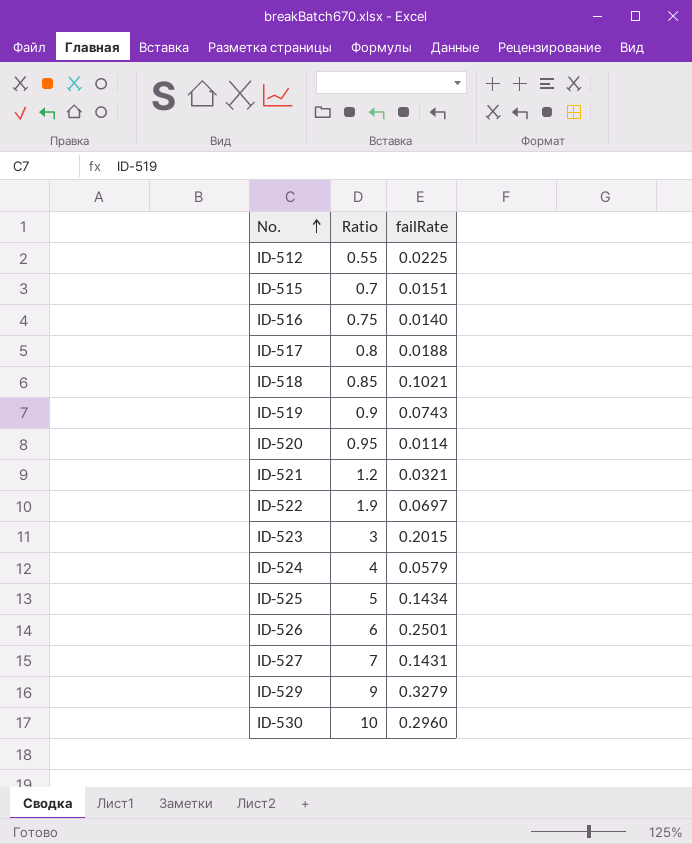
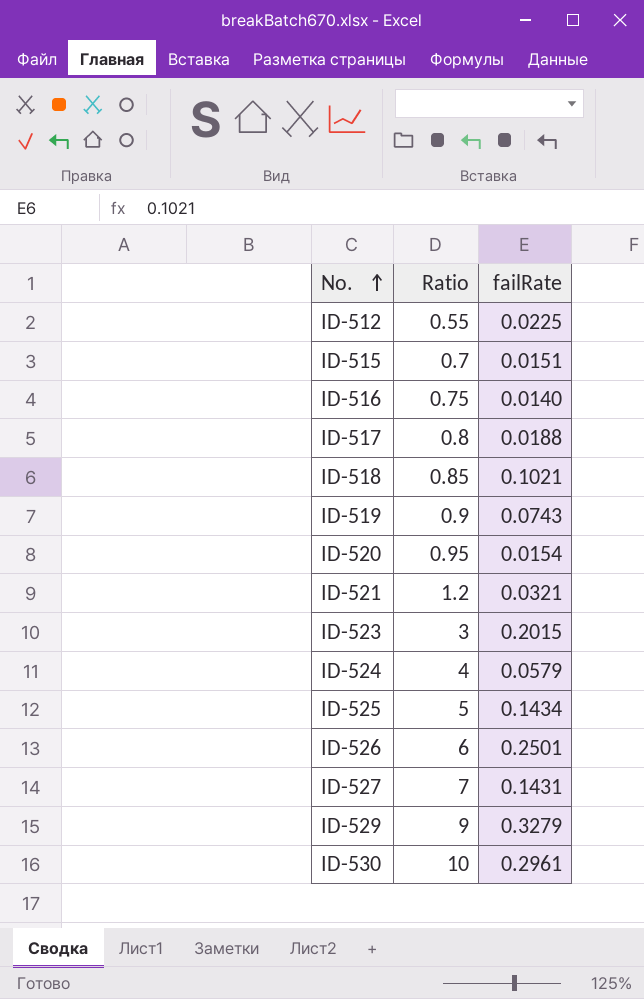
row ID-522: 1.9 | 0.0697 -> none
ID-520 | failRate: 0.0114 -> 0.0154
ID-530 | failRate: 0.2960 -> 0.2961

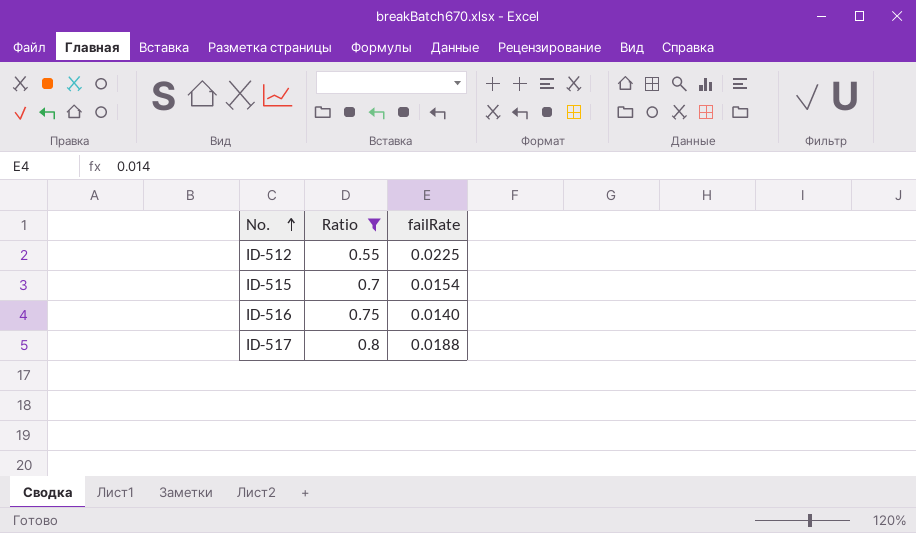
filter: none -> Ratio <= 0.8
ID-515 | failRate: 0.0151 -> 0.0154

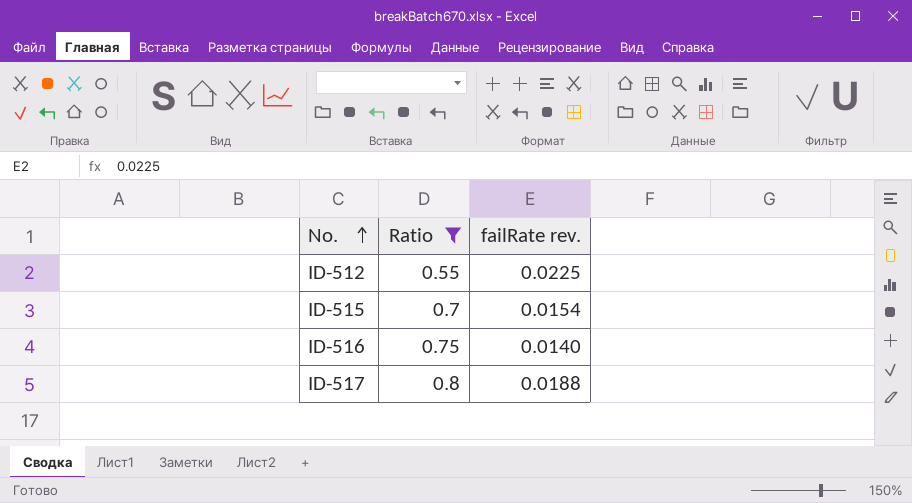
column name: failRate -> failRate rev.

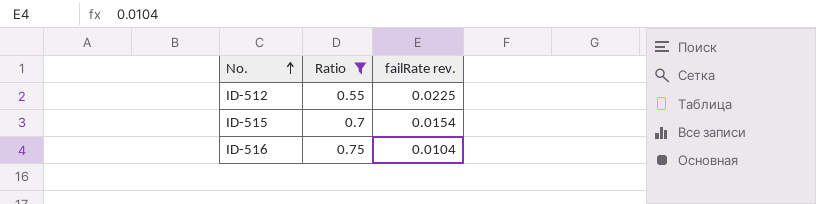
row ID-517: 0.8 | 0.0188 -> none
ID-516 | failRate rev.: 0.0140 -> 0.0104

